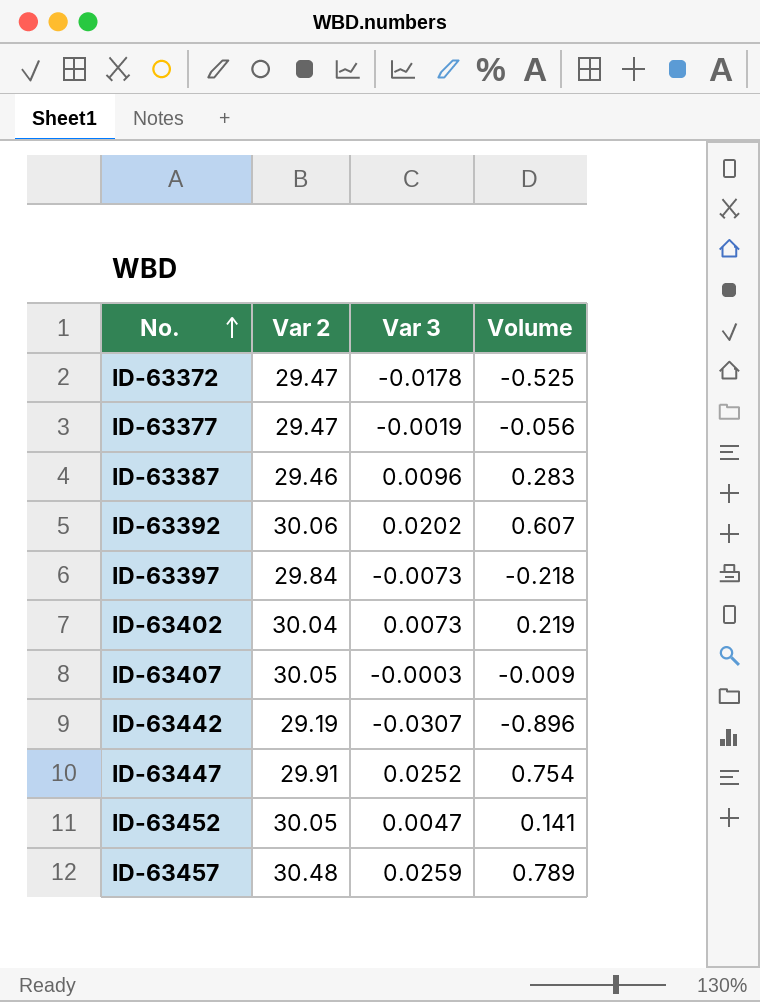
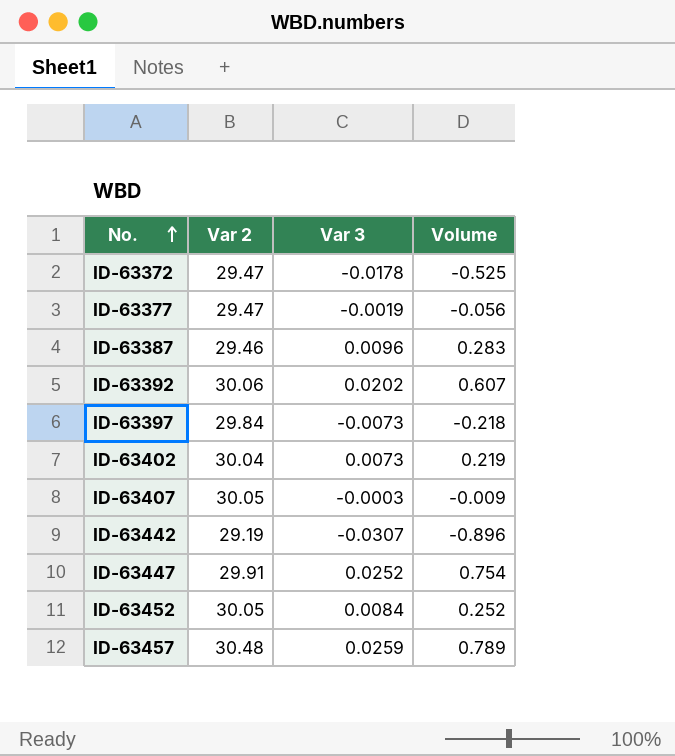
ID-63452 | Var 3: 0.0047 -> 0.0084
ID-63452 | Volume: 0.141 -> 0.252

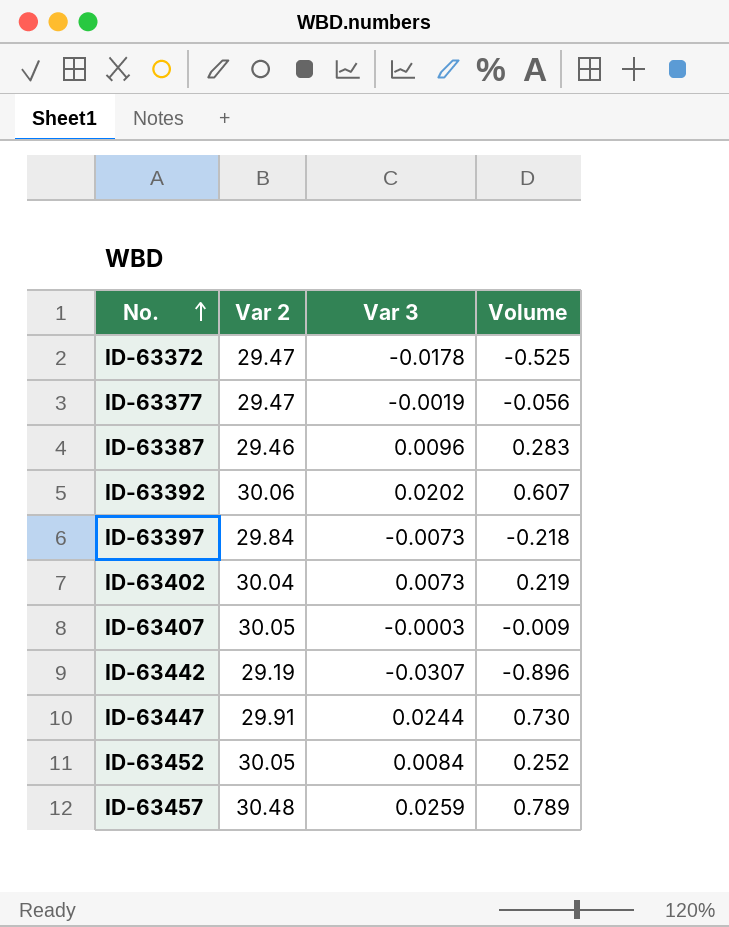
ID-63447 | Var 3: 0.0252 -> 0.0244
ID-63447 | Volume: 0.754 -> 0.730

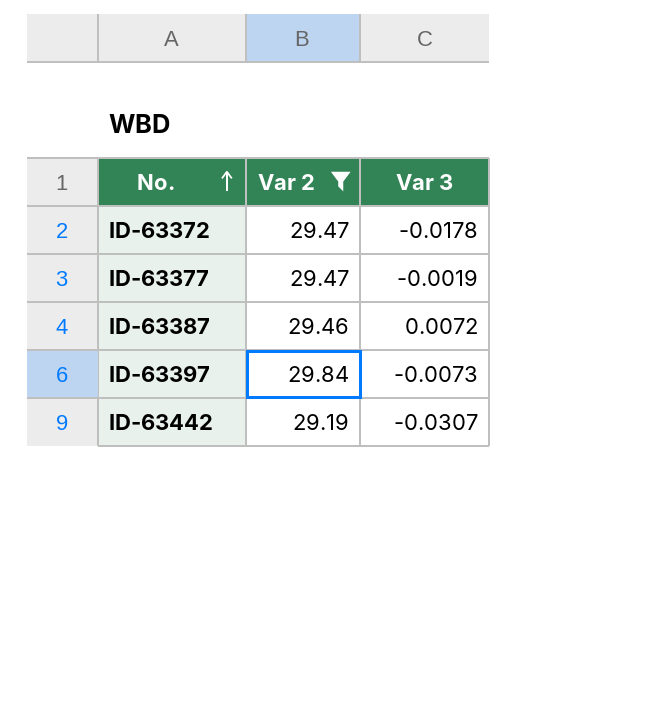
filter: none -> Var 2 <= 29.84
column Volume | formula: [Var 2] * [Var 3] -> none
ID-63387 | Var 3: 0.0096 -> 0.0072

